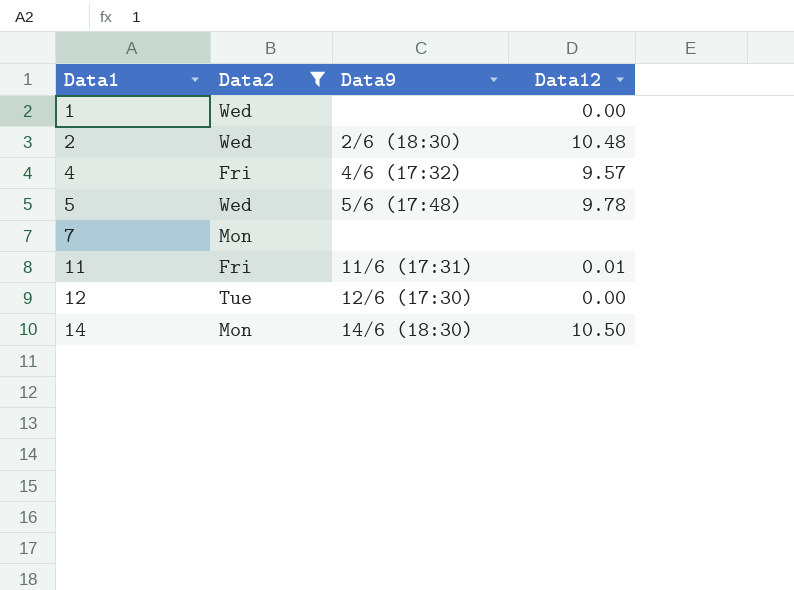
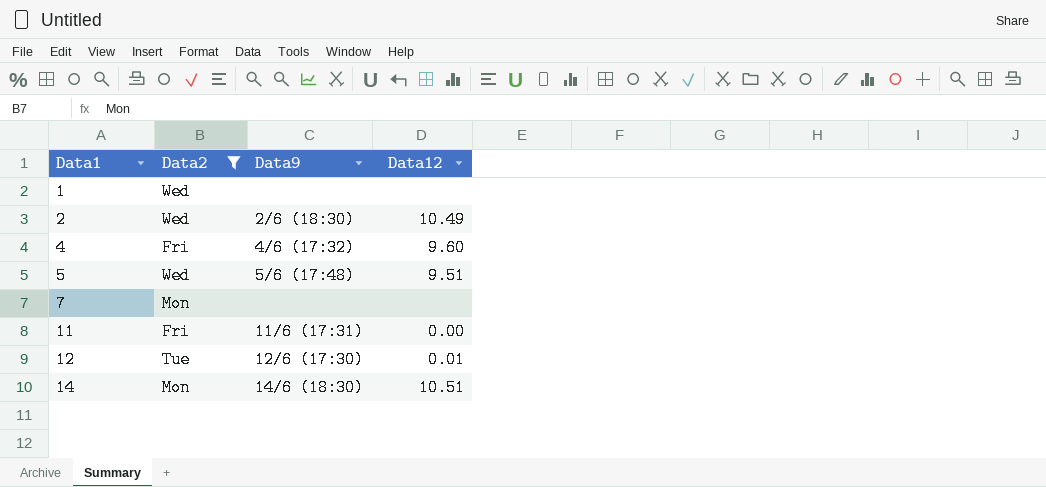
1 | Data12: 0.00 -> none
2 | Data12: 10.48 -> 10.49
4 | Data12: 9.57 -> 9.60
5 | Data12: 9.78 -> 9.51
11 | Data12: 0.01 -> 0.00
12 | Data12: 0.00 -> 0.01
14 | Data12: 10.50 -> 10.51

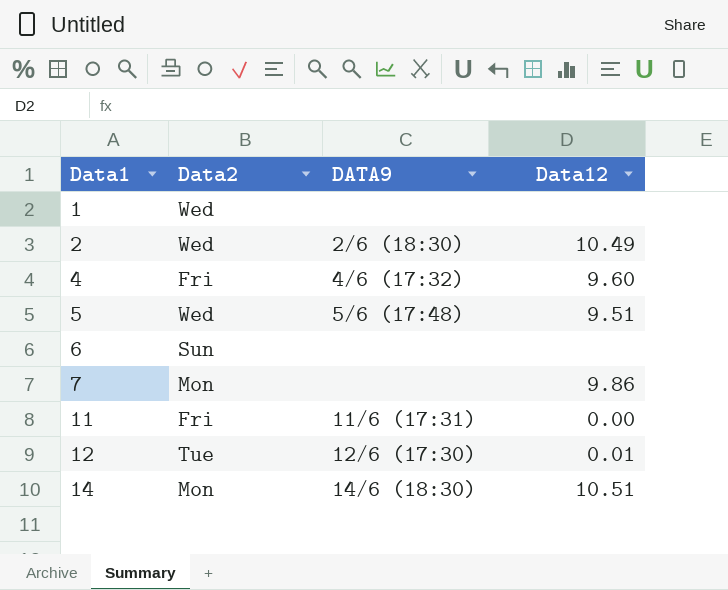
filter: Data2 != Sun -> none
column name: Data9 -> DATA9
7 | Data12: none -> 9.86

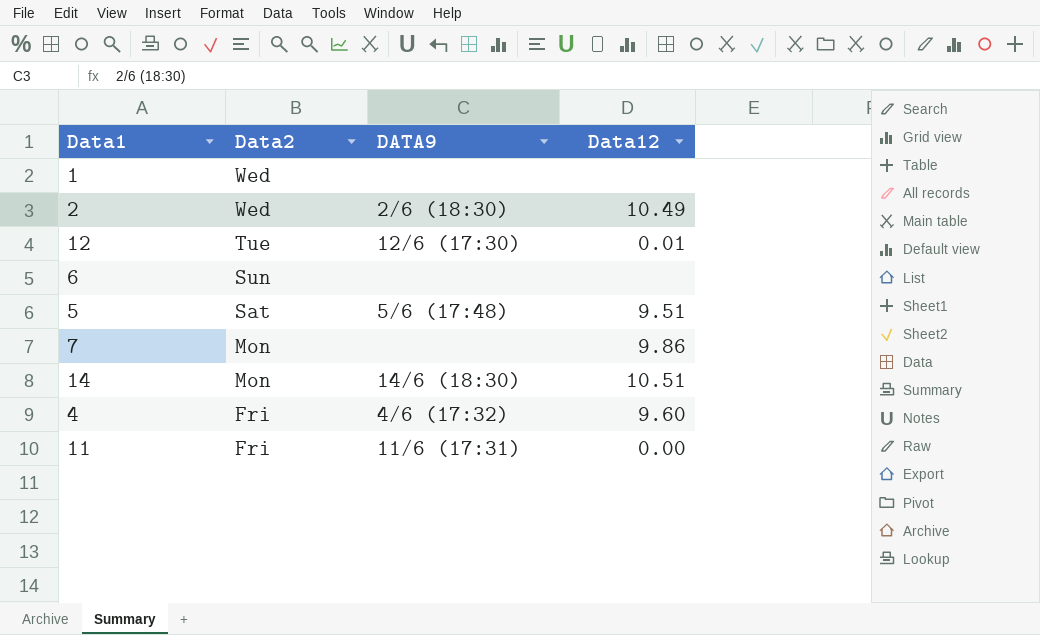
row order: Data1 ascending -> Data2 descending
5 | Data2: Wed -> Sat

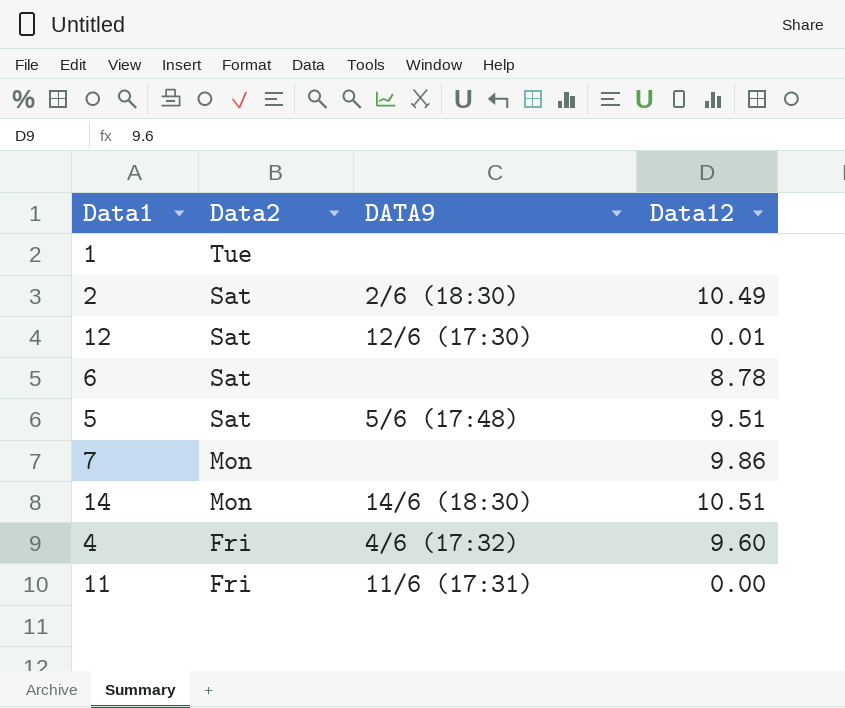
1 | Data2: Wed -> Tue
2 | Data2: Wed -> Sat
12 | Data2: Tue -> Sat
6 | Data2: Sun -> Sat
6 | Data12: none -> 8.78

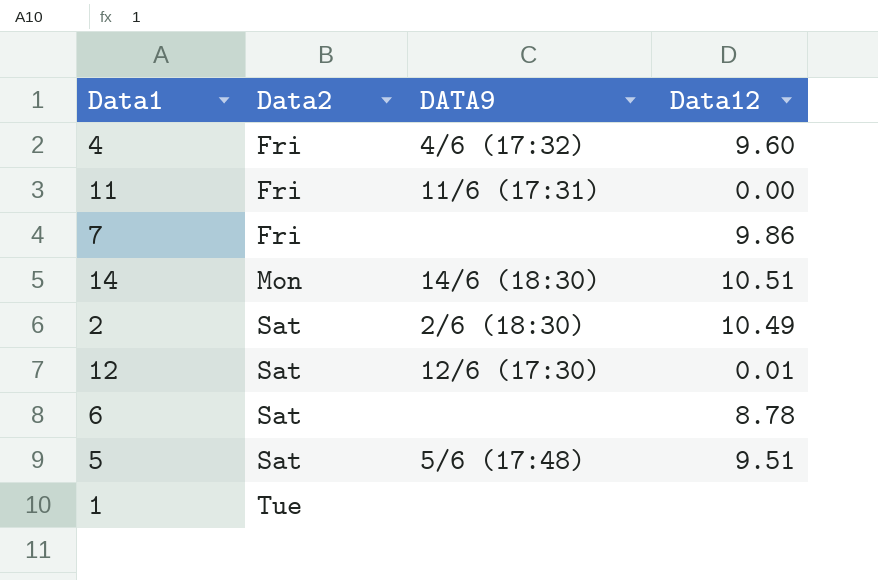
row order: Data2 descending -> Data2 ascending
7 | Data2: Mon -> Fri

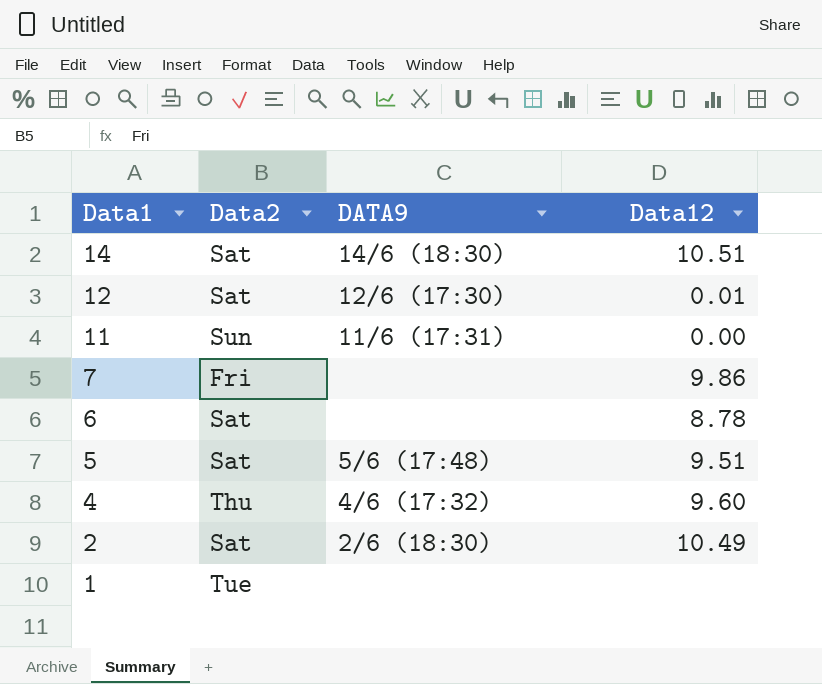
row order: Data2 ascending -> Data1 descending
14 | Data2: Mon -> Sat
11 | Data2: Fri -> Sun
4 | Data2: Fri -> Thu

